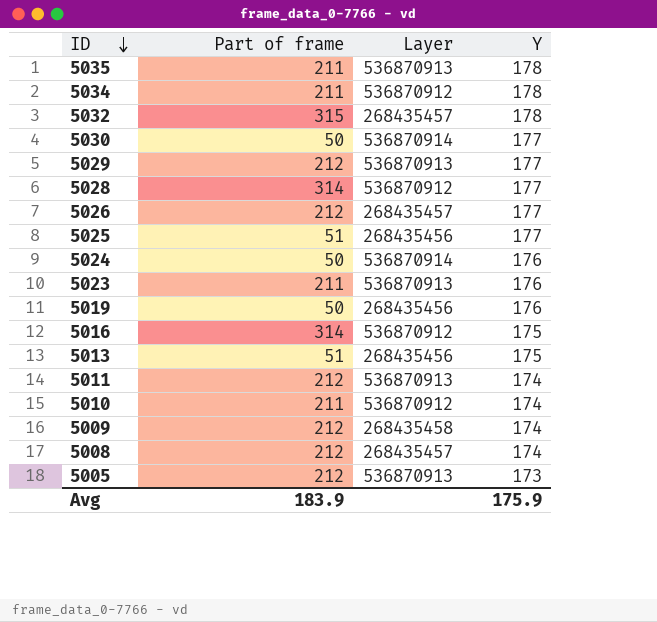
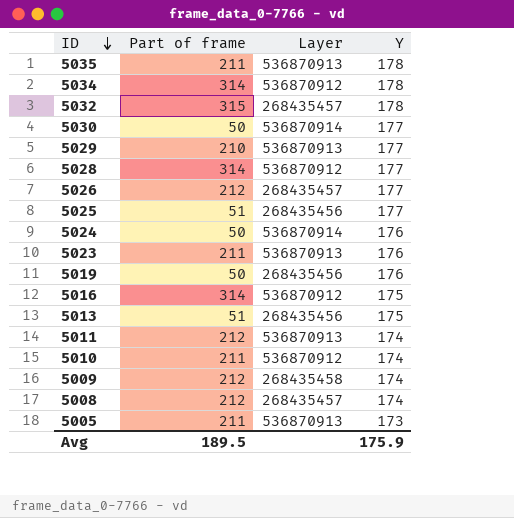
5034 | Part of frame: 211 -> 314
5029 | Part of frame: 212 -> 210
5005 | Part of frame: 212 -> 211
Avg | Part of frame: 183.9 -> 189.5

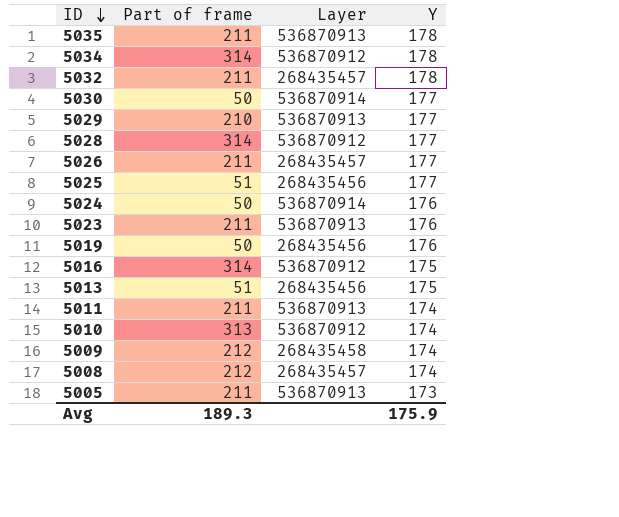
5032 | Part of frame: 315 -> 211
5026 | Part of frame: 212 -> 211
5011 | Part of frame: 212 -> 211
5010 | Part of frame: 211 -> 313
Avg | Part of frame: 189.5 -> 189.3

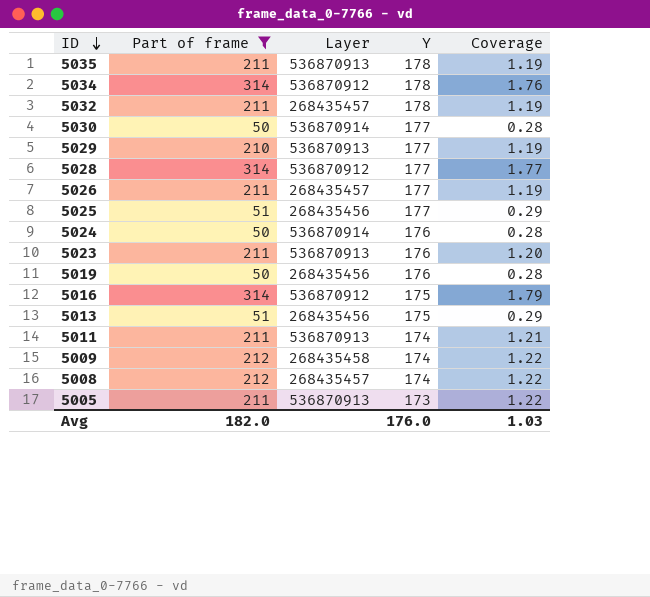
filter: none -> Part of frame != 313
column Coverage | formula: none -> [Part of frame] / [Y]
Avg | Part of frame: 189.3 -> 182.0
Avg | Y: 175.9 -> 176.0

